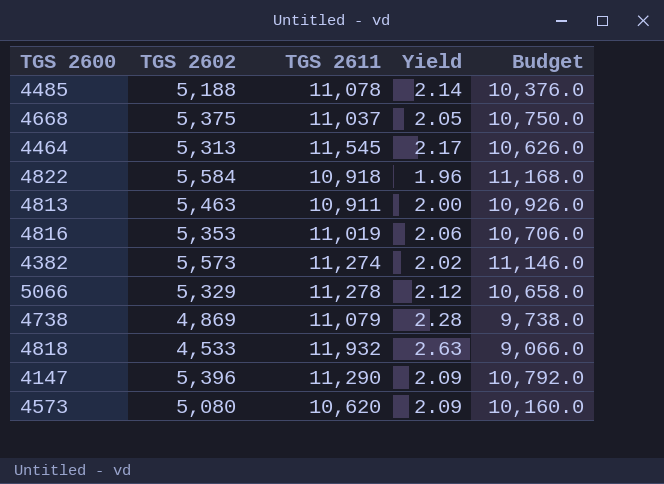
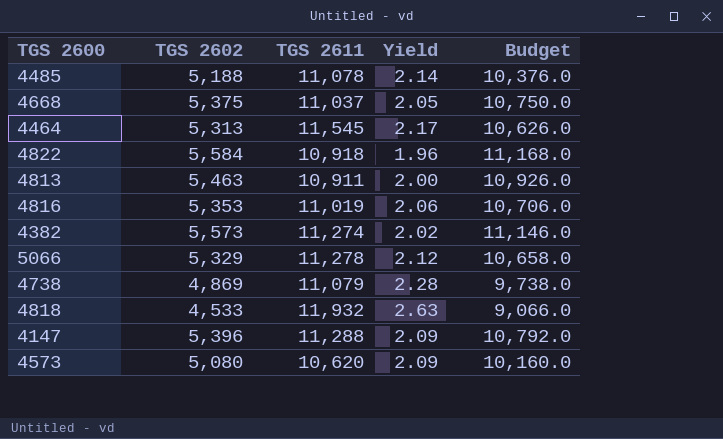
4147 | TGS 2611: 11,290 -> 11,288

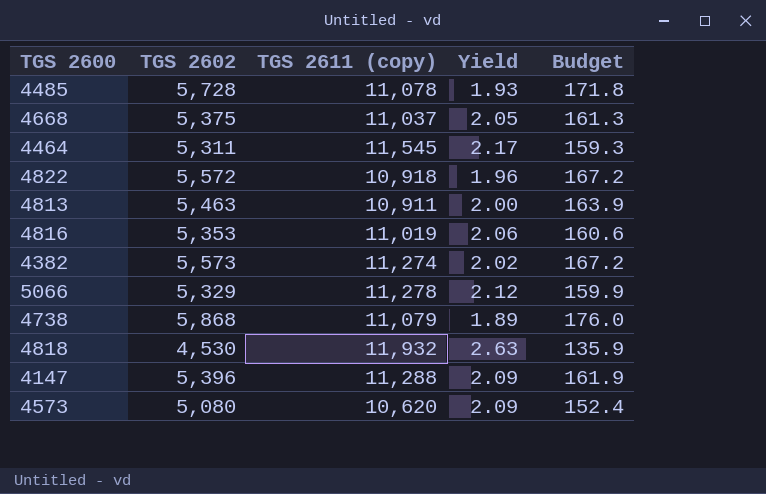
column name: TGS 2611 -> TGS 2611 (copy)
column Budget | formula: [TGS 2602] * 2 -> [TGS 2602] * 0.03
4485 | TGS 2602: 5,188 -> 5,728
4485 | Yield: 2.14 -> 1.93
4464 | TGS 2602: 5,313 -> 5,311
4822 | TGS 2602: 5,584 -> 5,572
4738 | TGS 2602: 4,869 -> 5,868
4738 | Yield: 2.28 -> 1.89
4818 | TGS 2602: 4,533 -> 4,530

